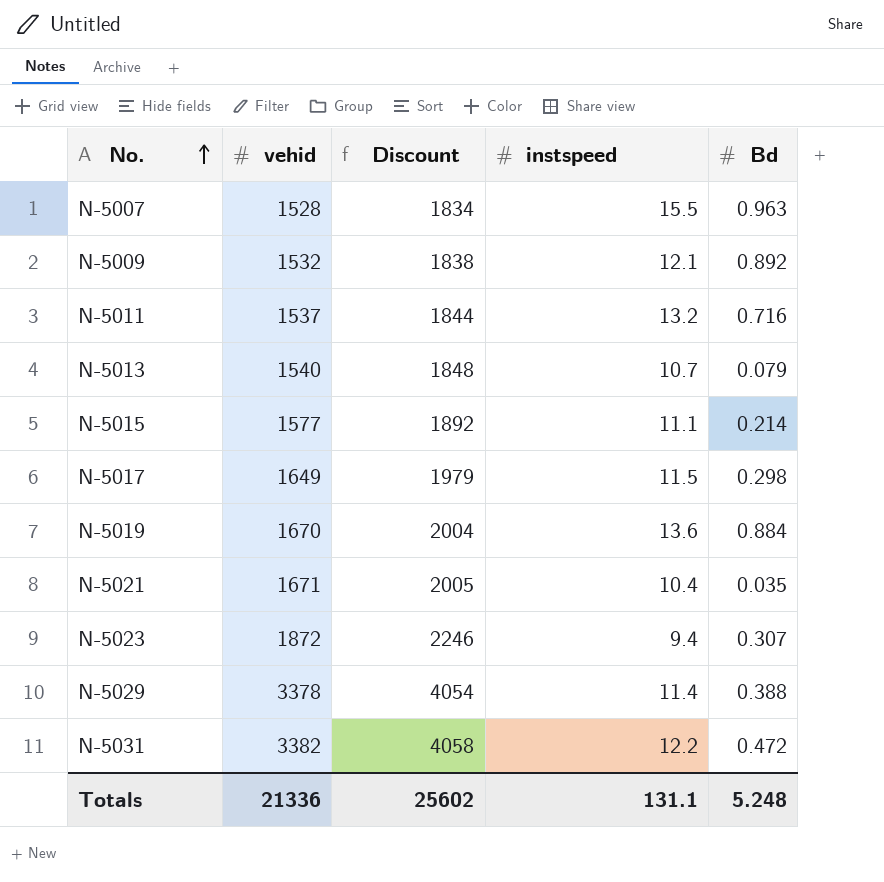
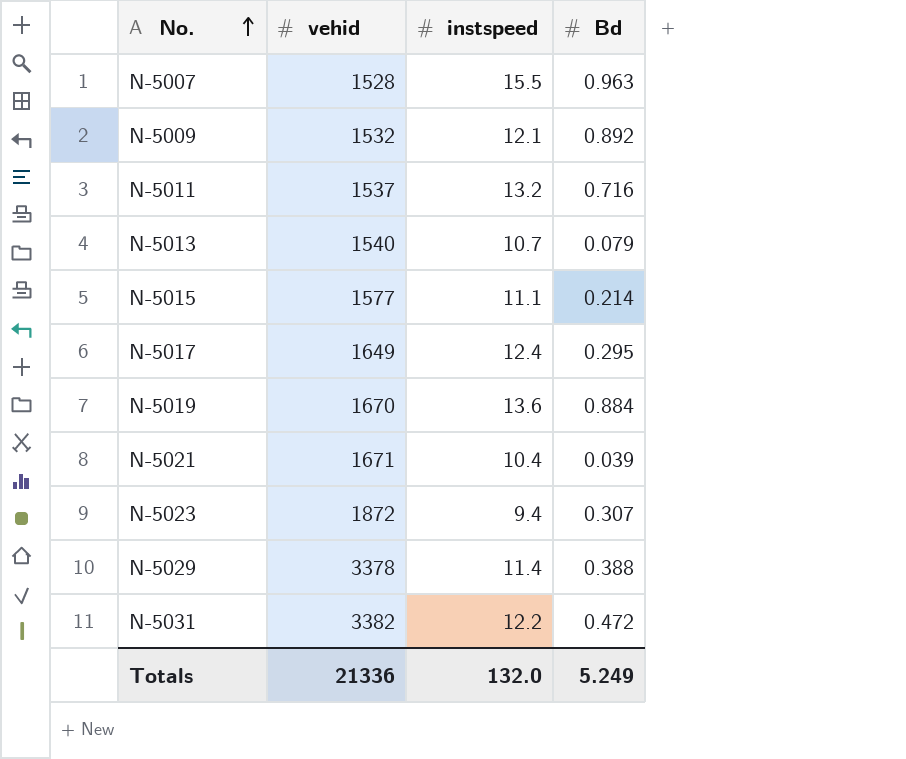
column Discount | formula: [vehid] * 1.2 -> none
N-5017 | instspeed: 11.5 -> 12.4
N-5017 | Bd: 0.298 -> 0.295
N-5021 | Bd: 0.035 -> 0.039
Totals | instspeed: 131.1 -> 132.0
Totals | Bd: 5.248 -> 5.249

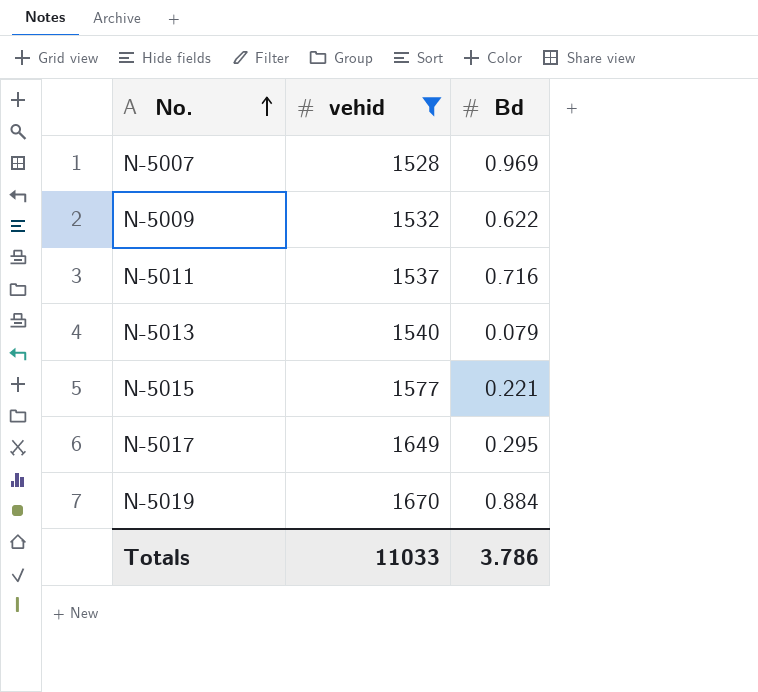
filter: none -> vehid <= 1670
column instspeed | position: 3 -> none
N-5007 | Bd: 0.963 -> 0.969
N-5009 | Bd: 0.892 -> 0.622
N-5015 | Bd: 0.214 -> 0.221
Totals | vehid: 21336 -> 11033
Totals | Bd: 5.249 -> 3.786

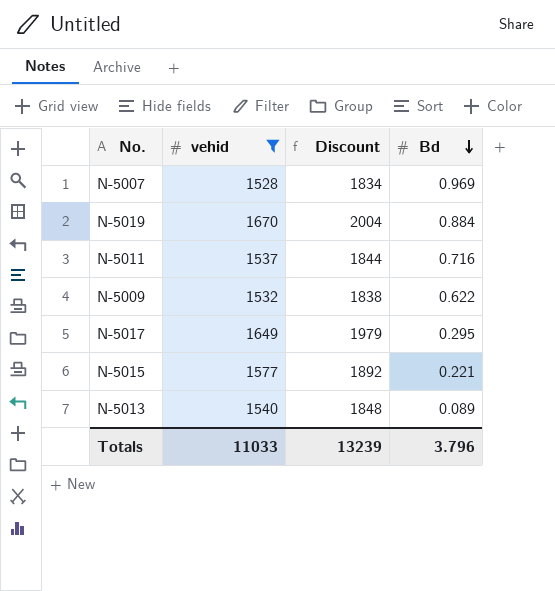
row order: No. ascending -> Bd descending
column Discount | formula: none -> [vehid] * 1.2
N-5013 | Bd: 0.079 -> 0.089
Totals | Bd: 3.786 -> 3.796

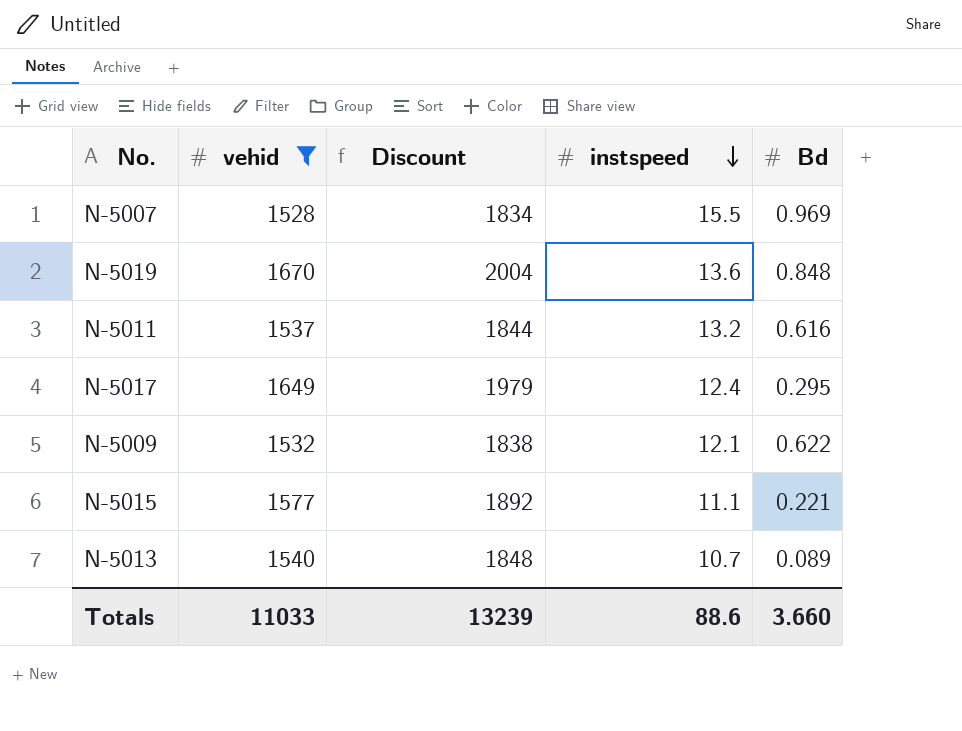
row order: Bd descending -> instspeed descending
column instspeed | position: none -> 4
N-5019 | Bd: 0.884 -> 0.848
N-5011 | Bd: 0.716 -> 0.616
Totals | Bd: 3.796 -> 3.660

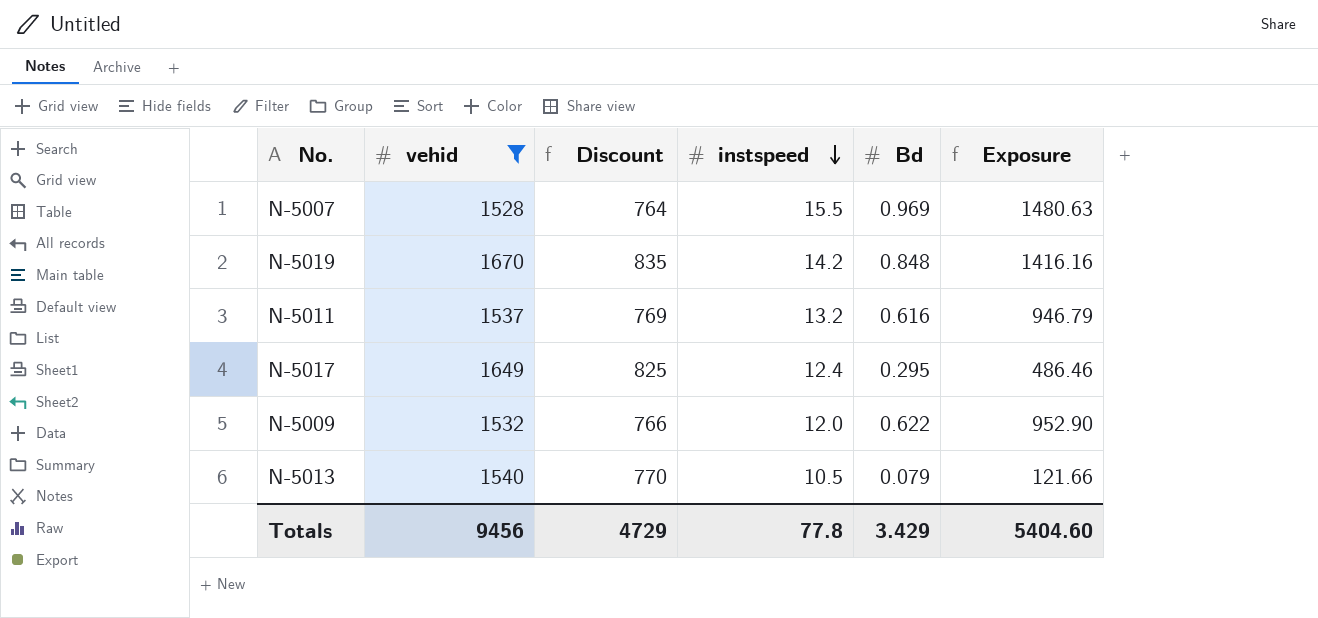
column Discount | formula: [vehid] * 1.2 -> [vehid] * 0.5
column Exposure | formula: none -> [vehid] * [Bd]
row N-5015: 1577 | 1892 | 11.1 | 0.221 -> none
N-5019 | instspeed: 13.6 -> 14.2
N-5009 | instspeed: 12.1 -> 12.0
N-5013 | instspeed: 10.7 -> 10.5
N-5013 | Bd: 0.089 -> 0.079
Totals | vehid: 11033 -> 9456
Totals | Discount: 13239 -> 4729
Totals | instspeed: 88.6 -> 77.8
Totals | Bd: 3.660 -> 3.429

